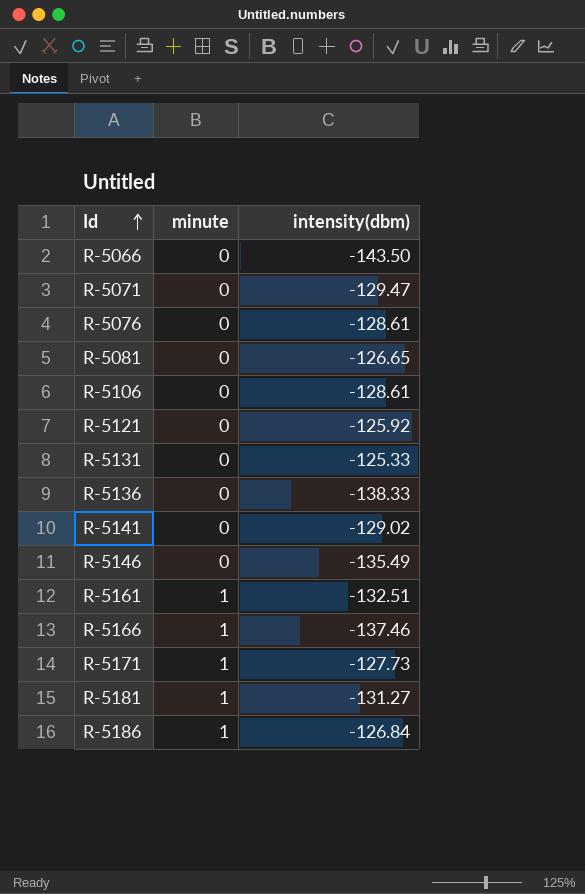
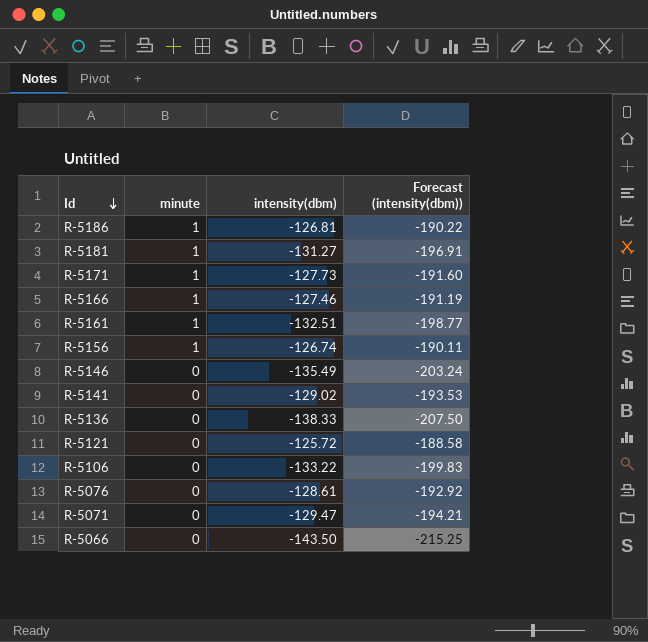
row order: Id ascending -> Id descending
column Forecast (intensity(dbm)) | formula: none -> [intensity(dbm)] * 1.5
row R-5081: 0 | -126.65 -> none
row R-5131: 0 | -125.33 -> none
R-5186 | intensity(dbm): -126.84 -> -126.81
R-5166 | intensity(dbm): -137.46 -> -127.46
row R-5156: none -> 1 | -126.74 | -190.11
R-5121 | intensity(dbm): -125.92 -> -125.72
R-5106 | intensity(dbm): -128.61 -> -133.22

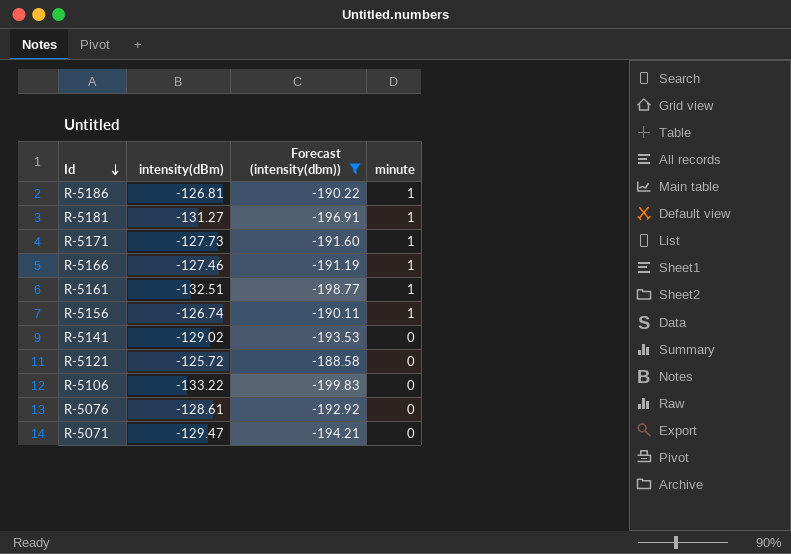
filter: none -> Forecast (intensity(dbm)) >= -199.83
column name: intensity(dbm) -> intensity(dBm)
column minute | position: 2 -> 4

